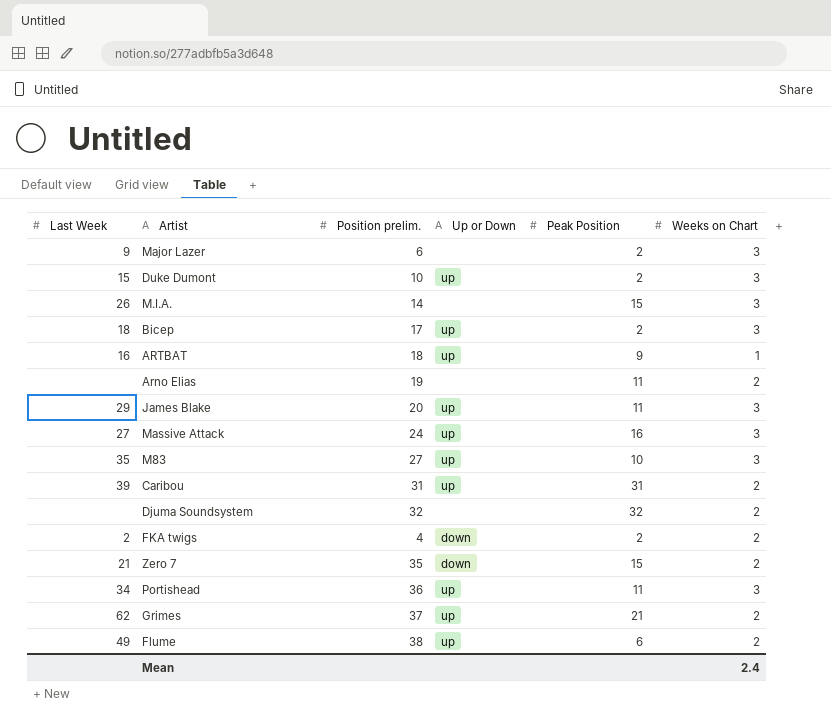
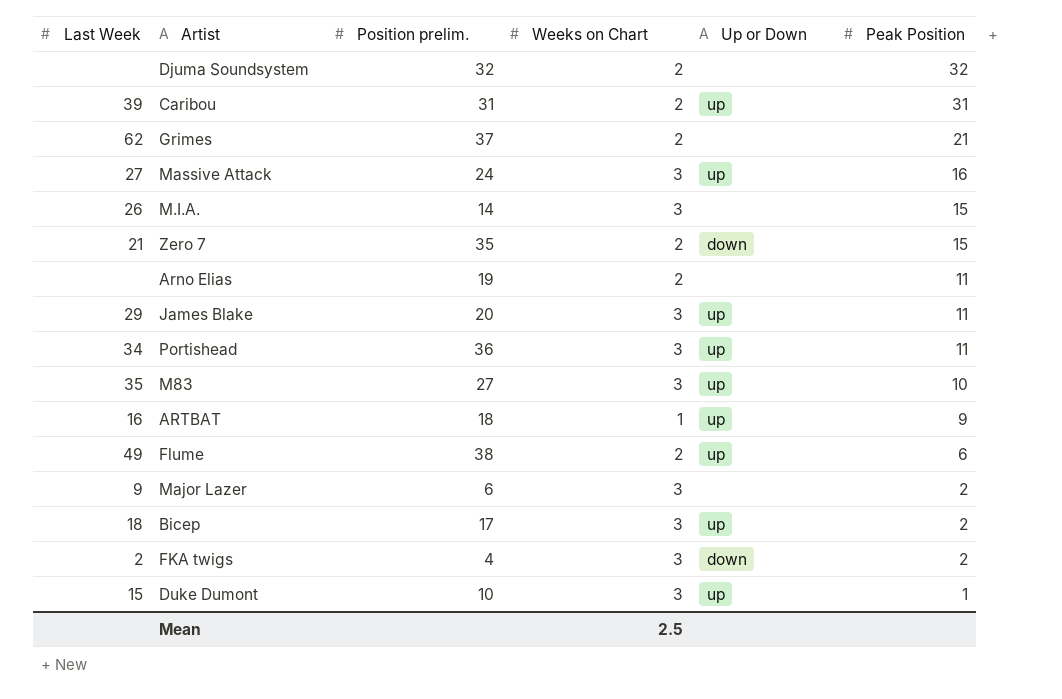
row order: none -> Peak Position descending
column Weeks on Chart | position: 6 -> 4
Grimes | Up or Down: up -> none
FKA twigs | Weeks on Chart: 2 -> 3
Duke Dumont | Peak Position: 2 -> 1
Mean | Weeks on Chart: 2.4 -> 2.5

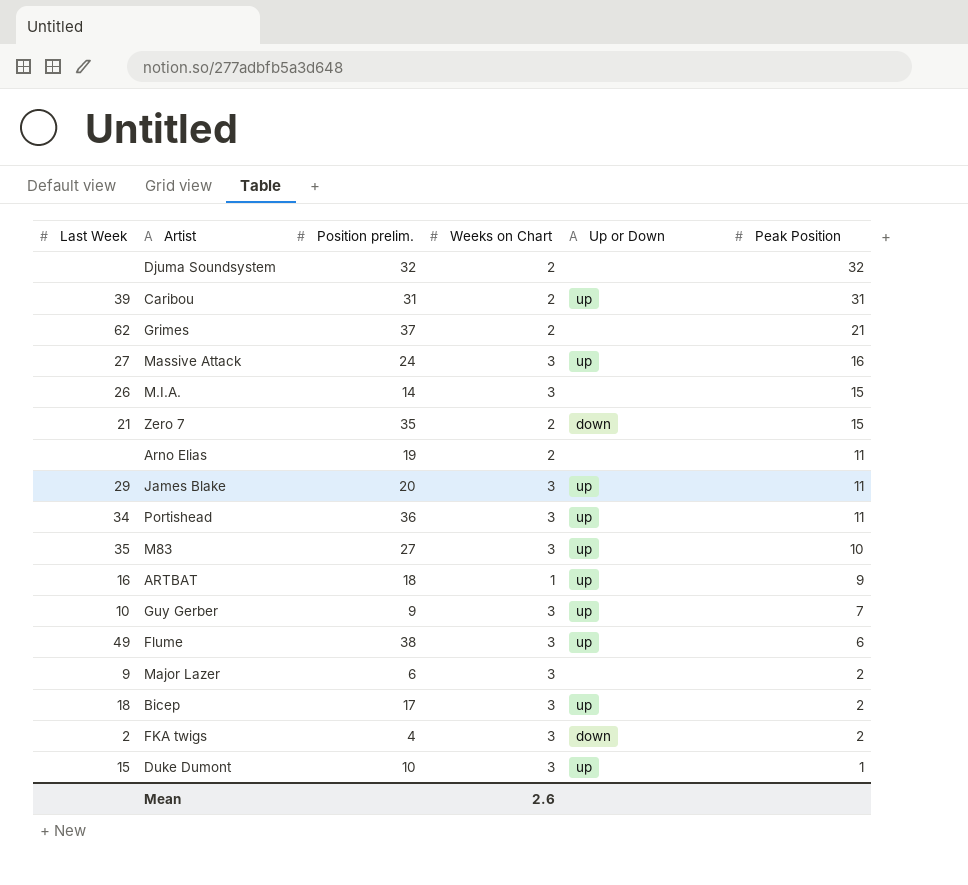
row Guy Gerber: none -> 10 | 9 | 3 | up | 7
Flume | Weeks on Chart: 2 -> 3
Mean | Weeks on Chart: 2.5 -> 2.6

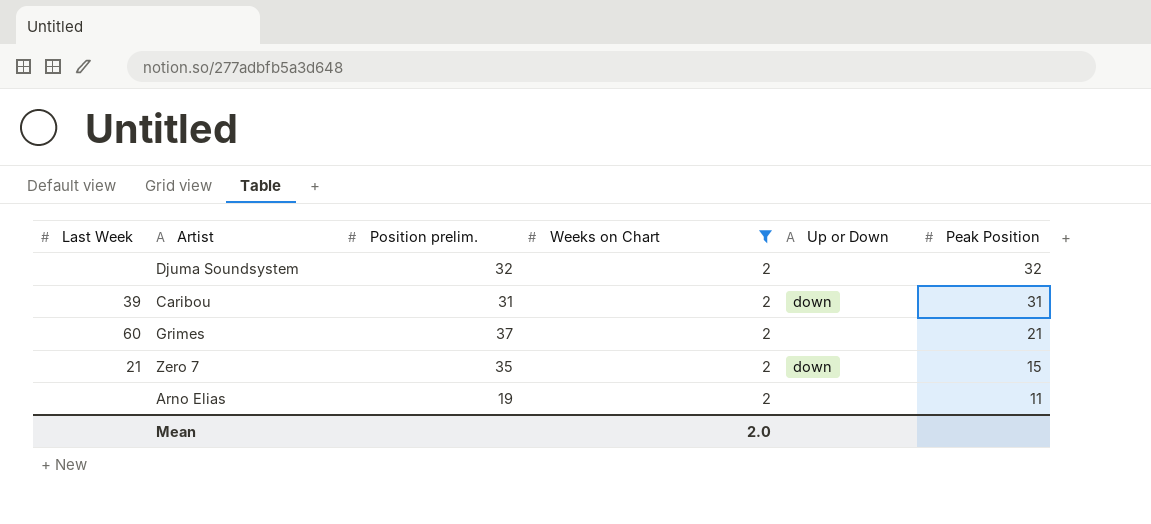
filter: none -> Weeks on Chart = 2
Caribou | Up or Down: up -> down
Grimes | Last Week: 62 -> 60
Mean | Weeks on Chart: 2.6 -> 2.0

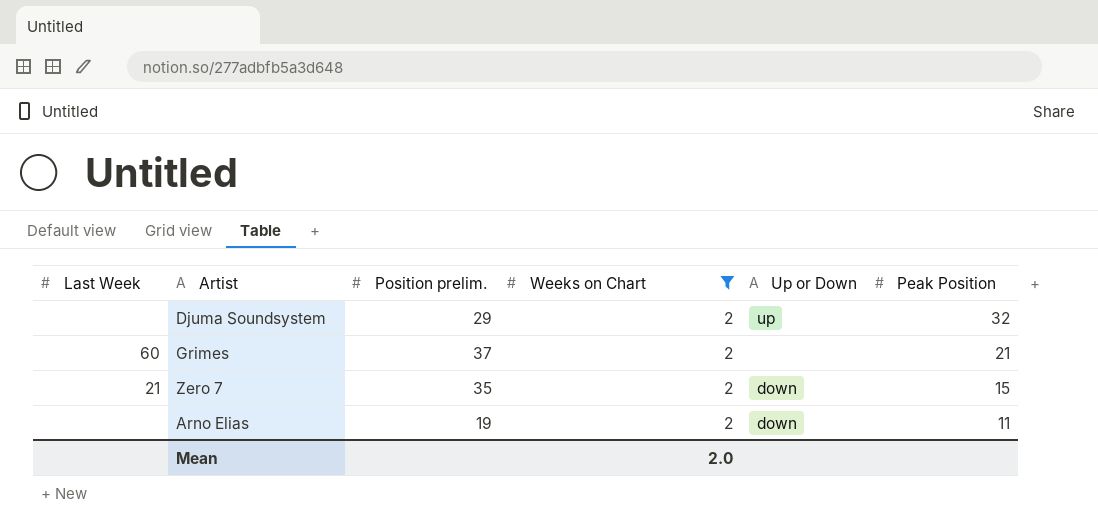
row Caribou: 39 | 31 | 2 | down | 31 -> none
Djuma Soundsystem | Position prelim.: 32 -> 29
Djuma Soundsystem | Up or Down: none -> up
Arno Elias | Up or Down: none -> down

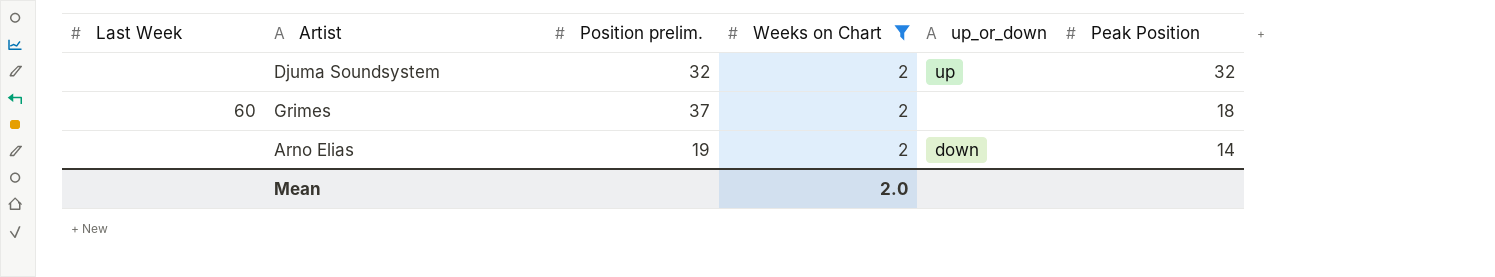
column name: Up or Down -> up_or_down
row Zero 7: 21 | 35 | 2 | down | 15 -> none
Djuma Soundsystem | Position prelim.: 29 -> 32
Grimes | Peak Position: 21 -> 18
Arno Elias | Peak Position: 11 -> 14

